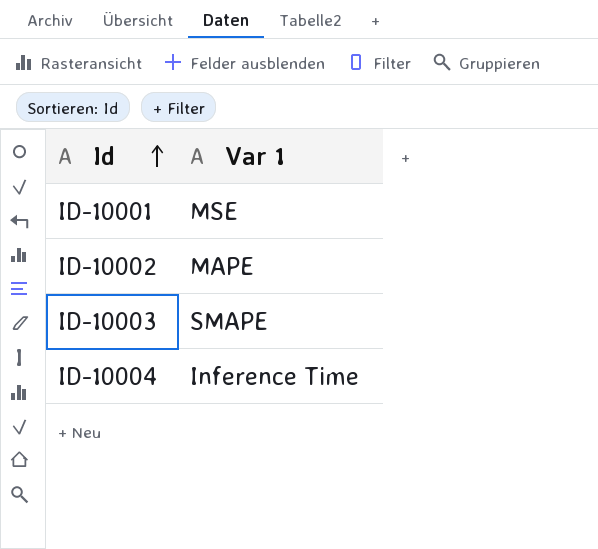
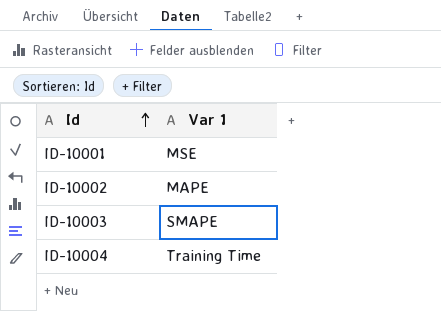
ID-10004 | Var 1: Inference Time -> Training Time

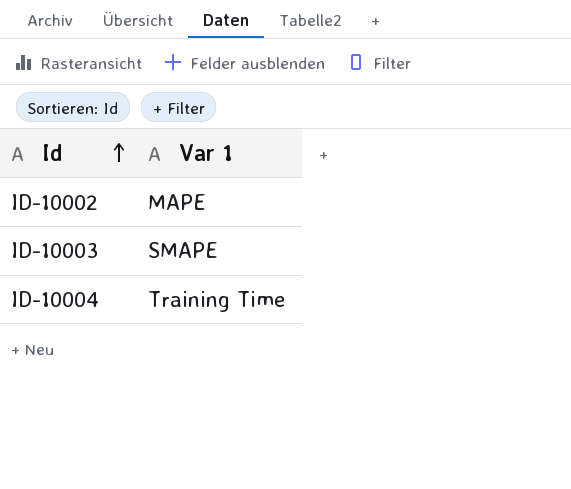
row ID-10001: MSE -> none

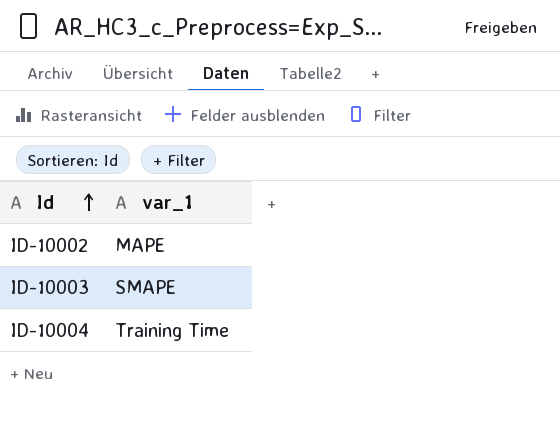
column name: Var 1 -> var_1

